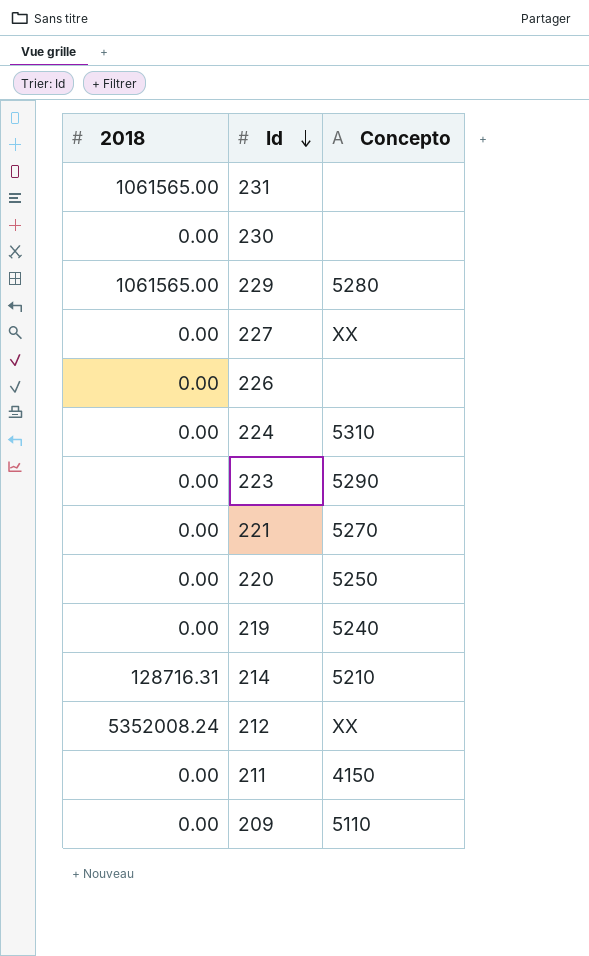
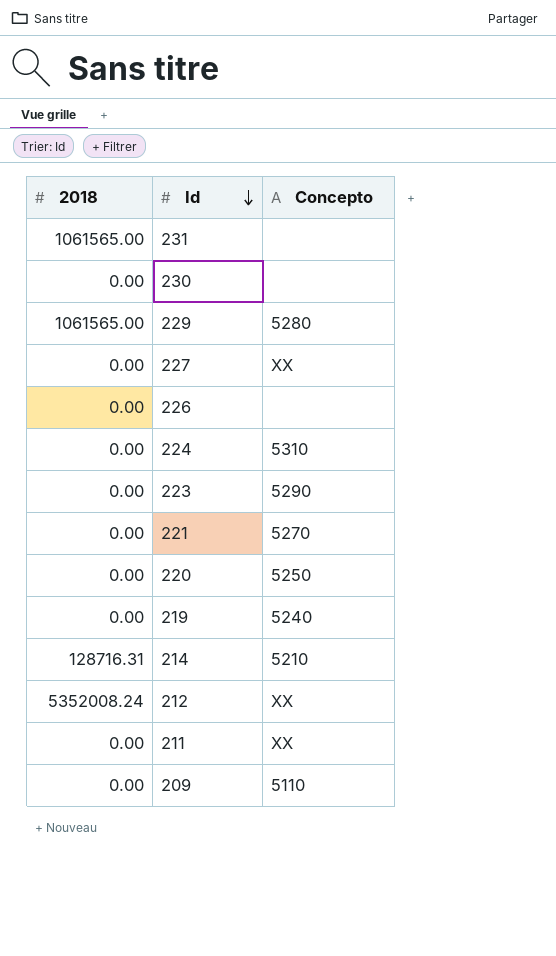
211 | Concepto: 4150 -> XX

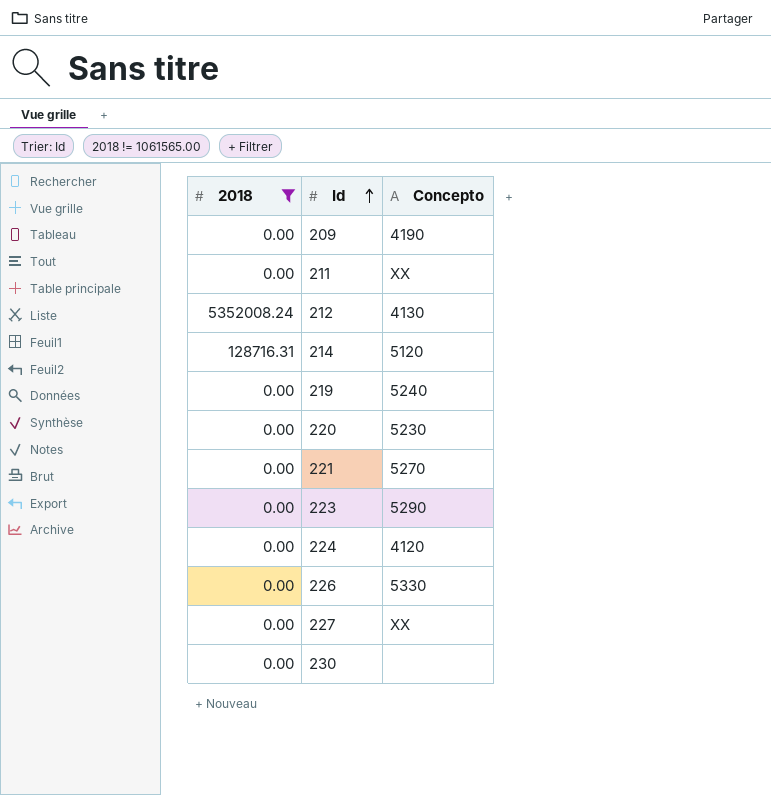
filter: none -> 2018 != 1061565.00
row order: Id descending -> Id ascending
209 | Concepto: 5110 -> 4190
212 | Concepto: XX -> 4130
214 | Concepto: 5210 -> 5120
220 | Concepto: 5250 -> 5230
224 | Concepto: 5310 -> 4120
226 | Concepto: none -> 5330

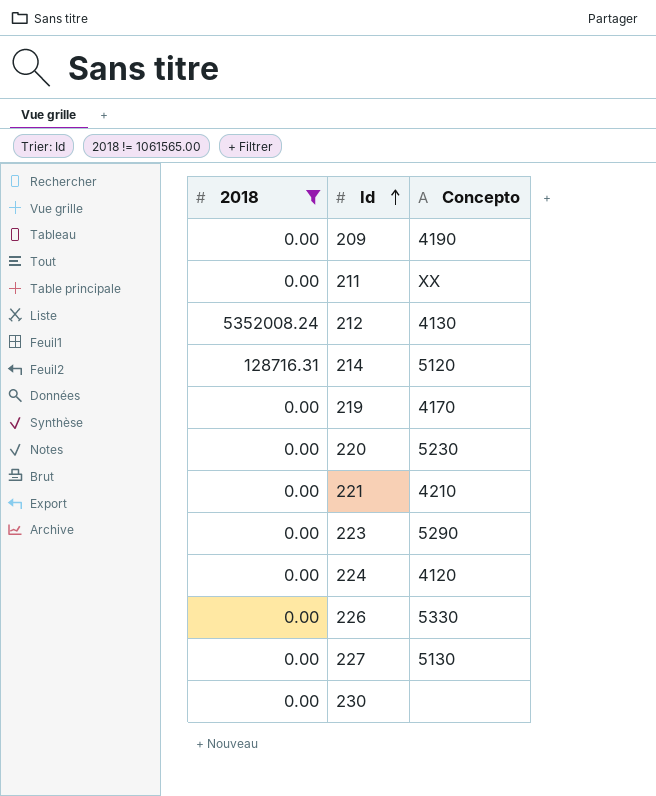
219 | Concepto: 5240 -> 4170
221 | Concepto: 5270 -> 4210
227 | Concepto: XX -> 5130

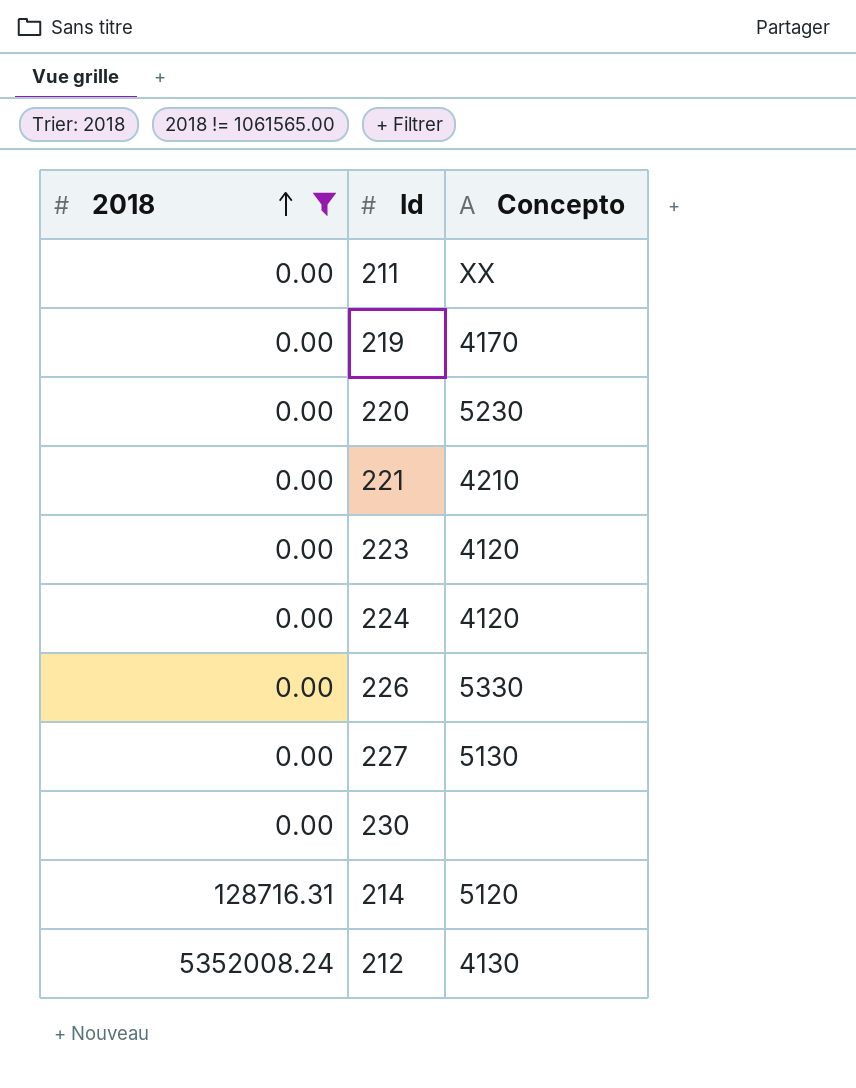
row order: Id ascending -> 2018 ascending
row 209: 0.00 | 4190 -> none
223 | Concepto: 5290 -> 4120

